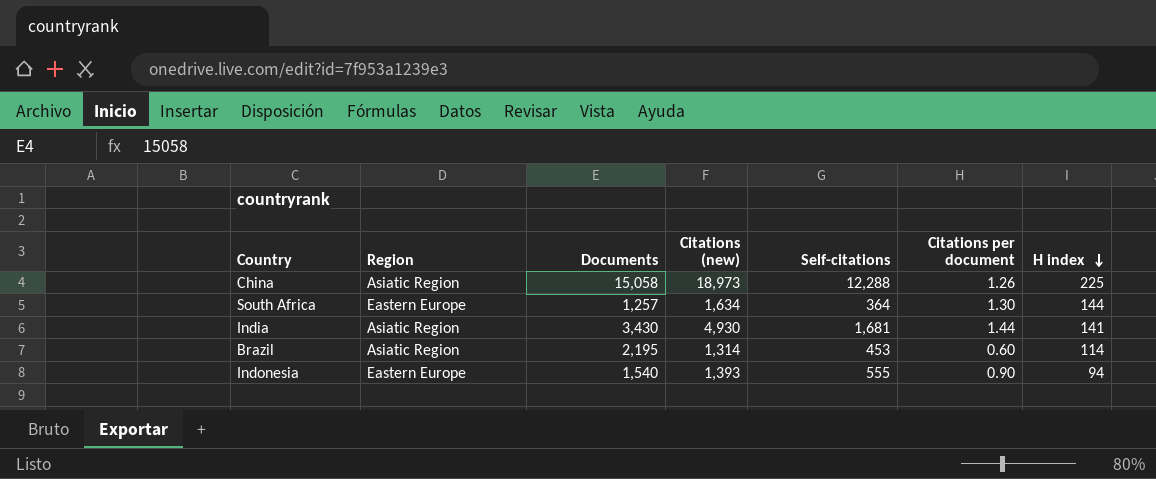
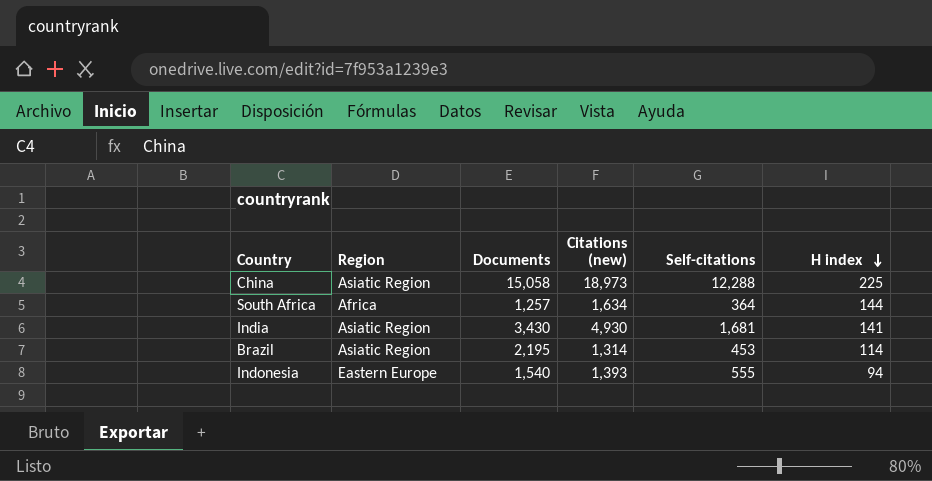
column Citations per document | formula: [Citations (new)] / [Documents] -> none
South Africa | Region: Eastern Europe -> Africa

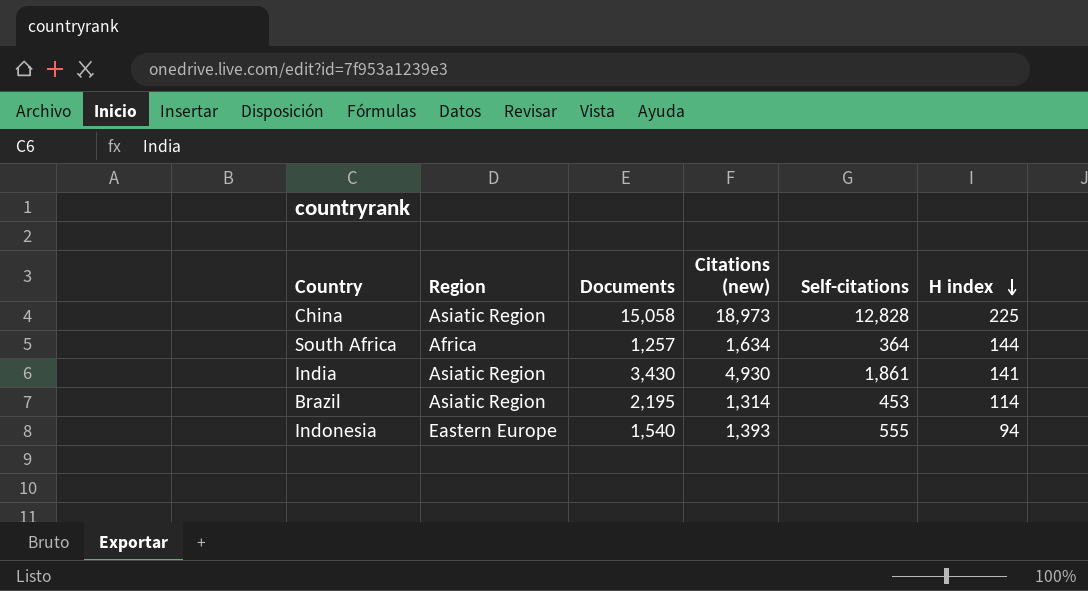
China | Self-citations: 12,288 -> 12,828
India | Self-citations: 1,681 -> 1,861

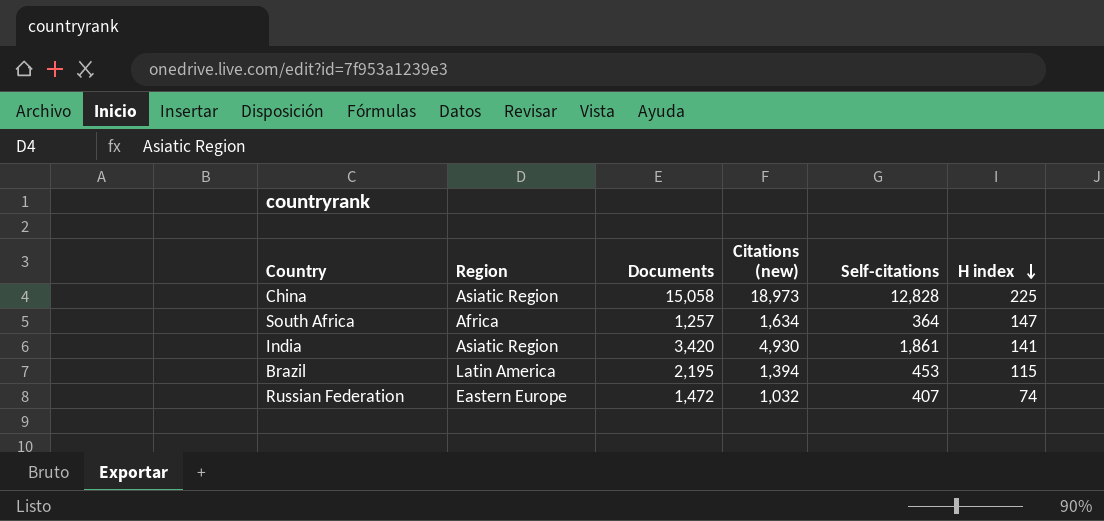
row Indonesia: Eastern Europe | 1,540 | 1,393 | 555 | 94 -> none
South Africa | H index: 144 -> 147
India | Documents: 3,430 -> 3,420
Brazil | Region: Asiatic Region -> Latin America
Brazil | Citations (new): 1,314 -> 1,394
Brazil | H index: 114 -> 115
row Russian Federation: none -> Eastern Europe | 1,472 | 1,032 | 407 | 74

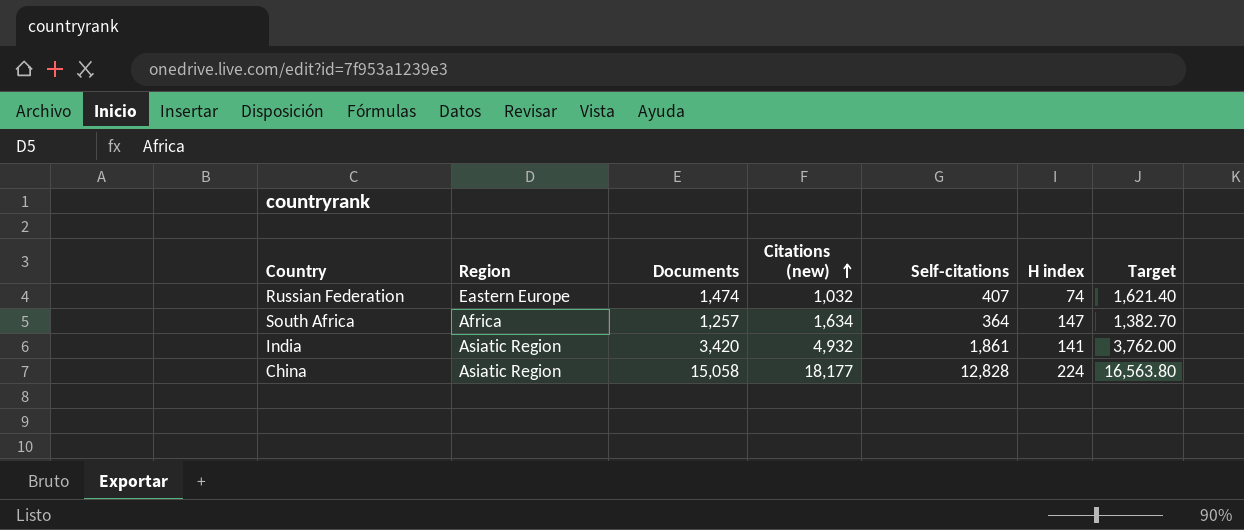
row order: H index descending -> Citations (new) ascending
column Target | formula: none -> [Documents] * 1.1
row Brazil: Latin America | 2,195 | 1,394 | 453 | 115 -> none
Russian Federation | Documents: 1,472 -> 1,474
India | Citations (new): 4,930 -> 4,932
China | Citations (new): 18,973 -> 18,177
China | H index: 225 -> 224

